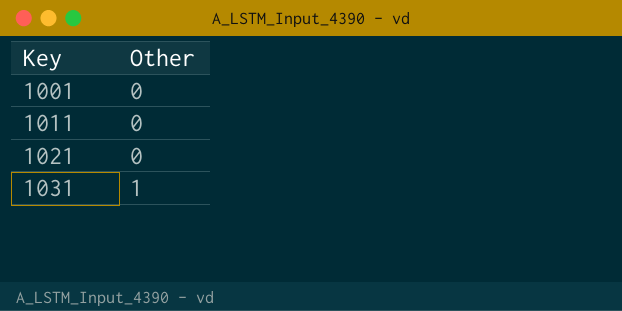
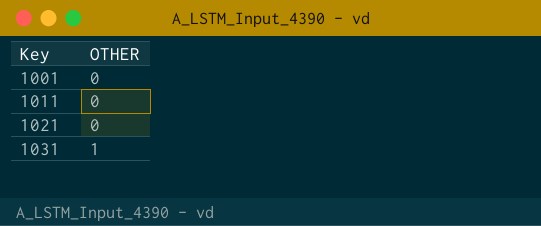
column name: Other -> OTHER

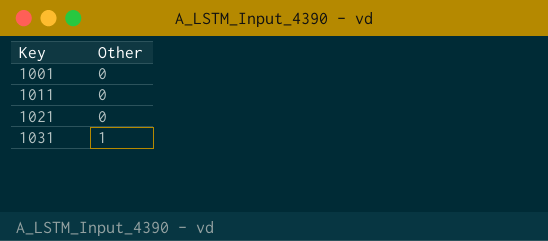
column name: OTHER -> Other

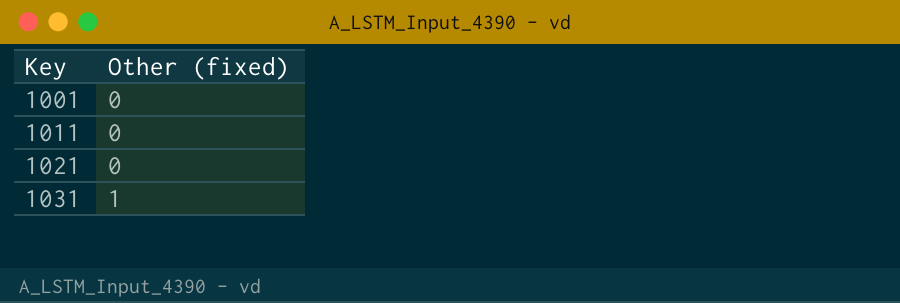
column name: Other -> Other (fixed)

